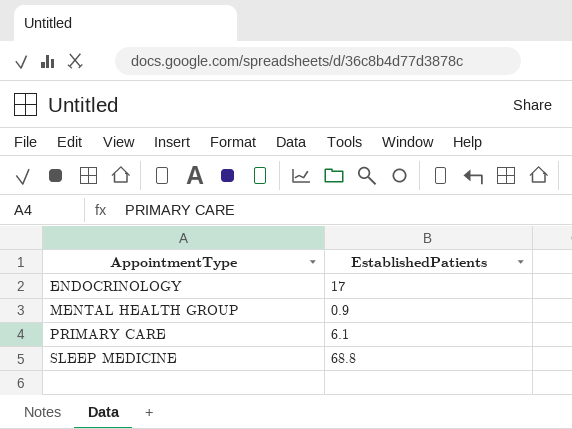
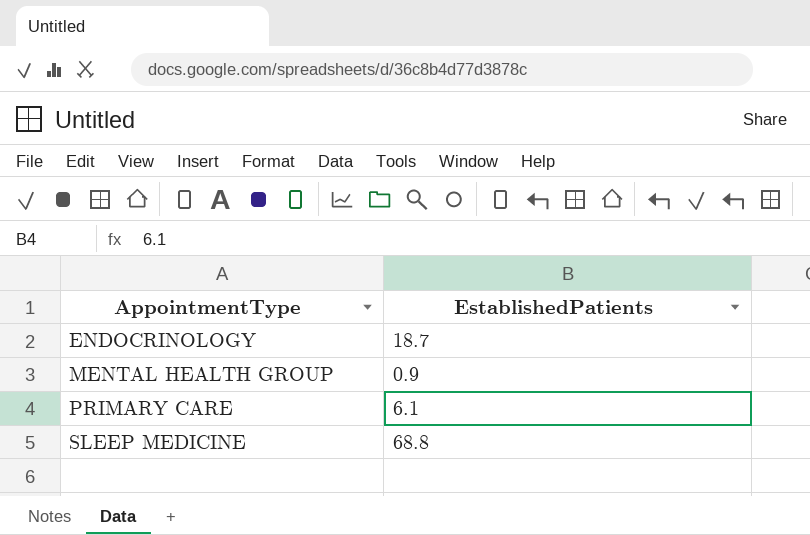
ENDOCRINOLOGY | EstablishedPatients: 17 -> 18.7

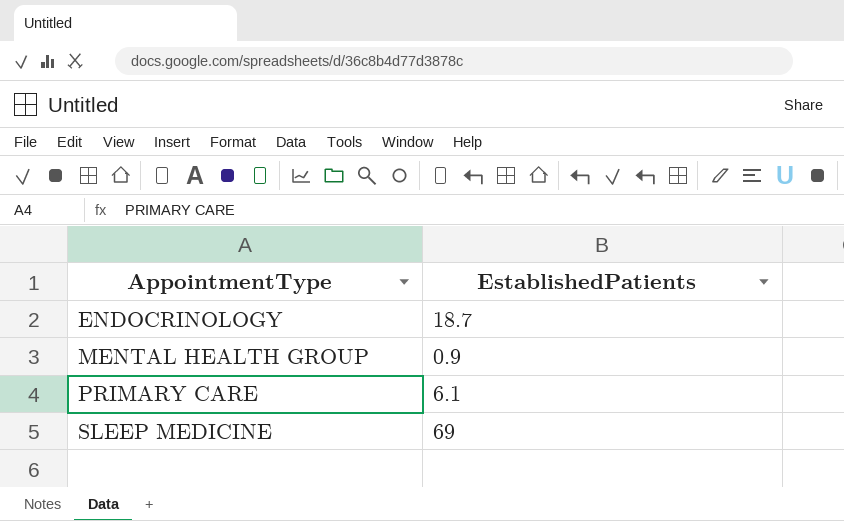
SLEEP MEDICINE | EstablishedPatients: 68.8 -> 69

